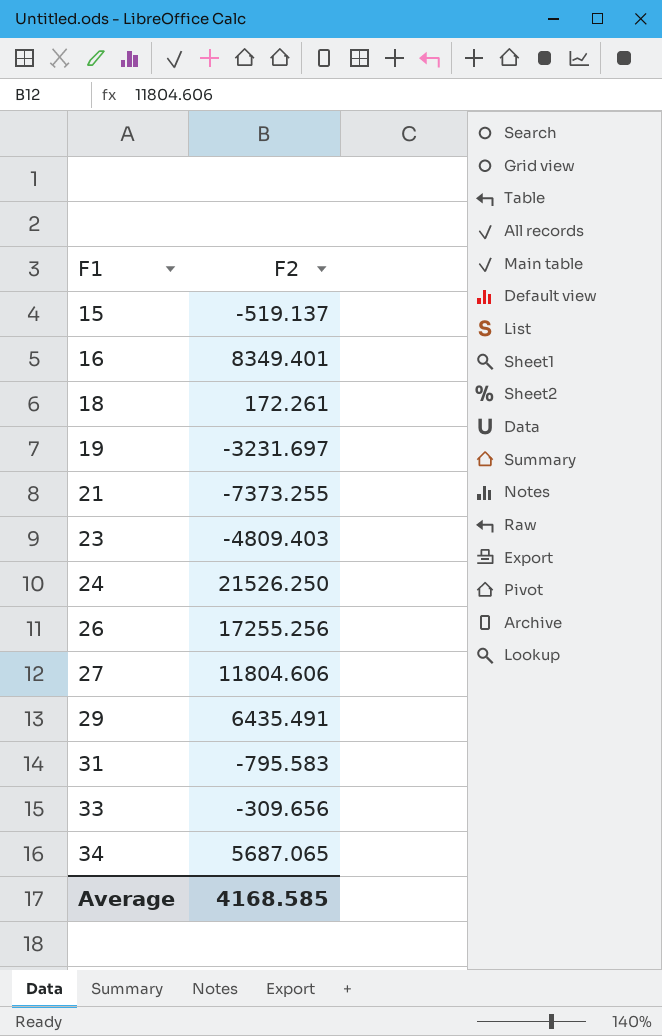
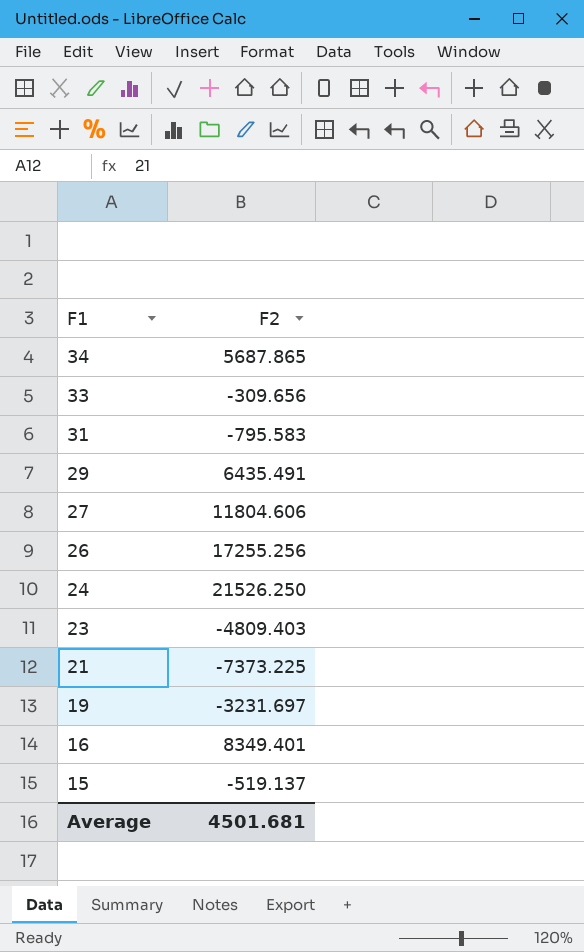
row order: F1 ascending -> F1 descending
row 18: 172.261 -> none
34 | F2: 5687.065 -> 5687.865
21 | F2: -7373.255 -> -7373.225
Average | F2: 4168.585 -> 4501.681

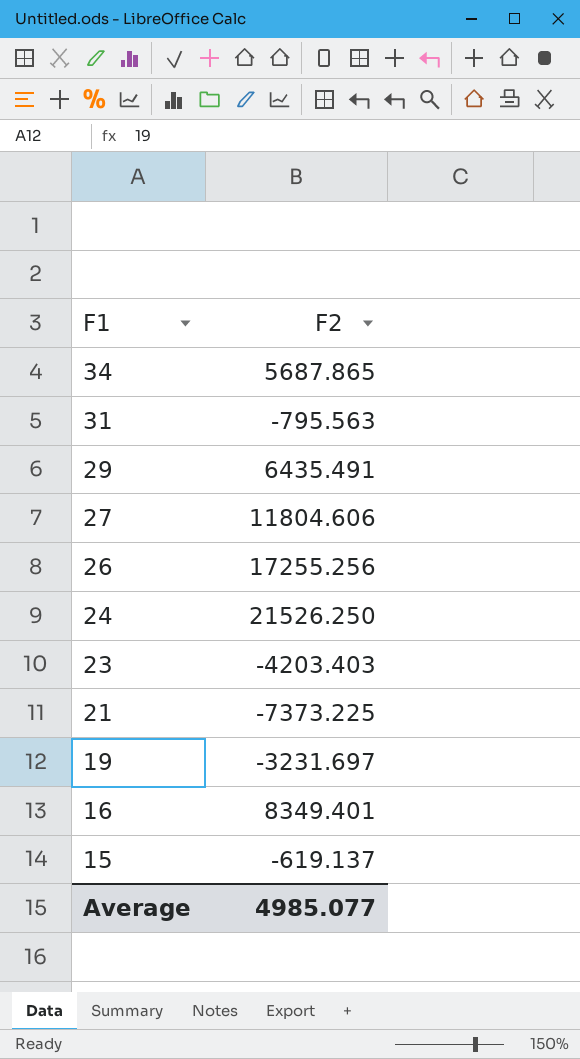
row 33: -309.656 -> none
31 | F2: -795.583 -> -795.563
23 | F2: -4809.403 -> -4203.403
15 | F2: -519.137 -> -619.137
Average | F2: 4501.681 -> 4985.077

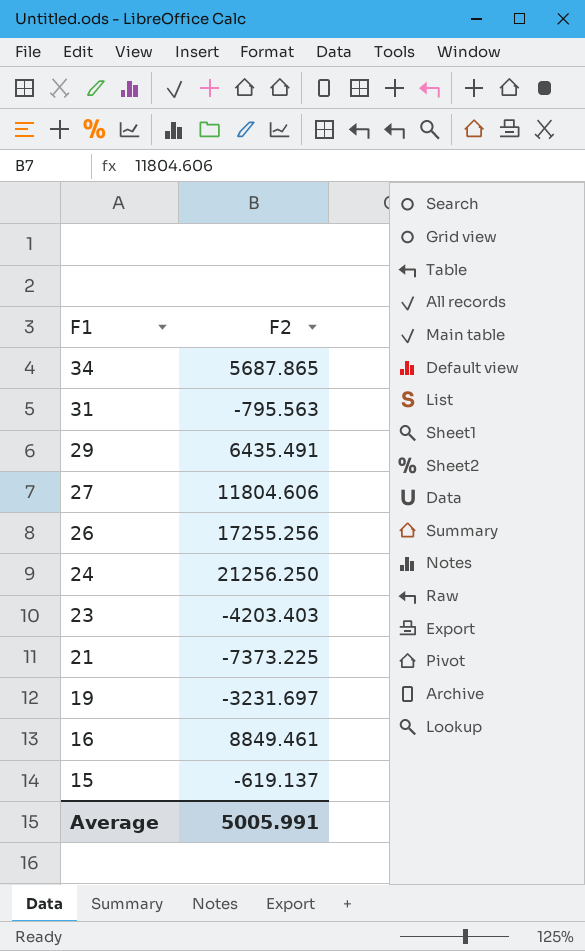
24 | F2: 21526.250 -> 21256.250
16 | F2: 8349.401 -> 8849.461
Average | F2: 4985.077 -> 5005.991

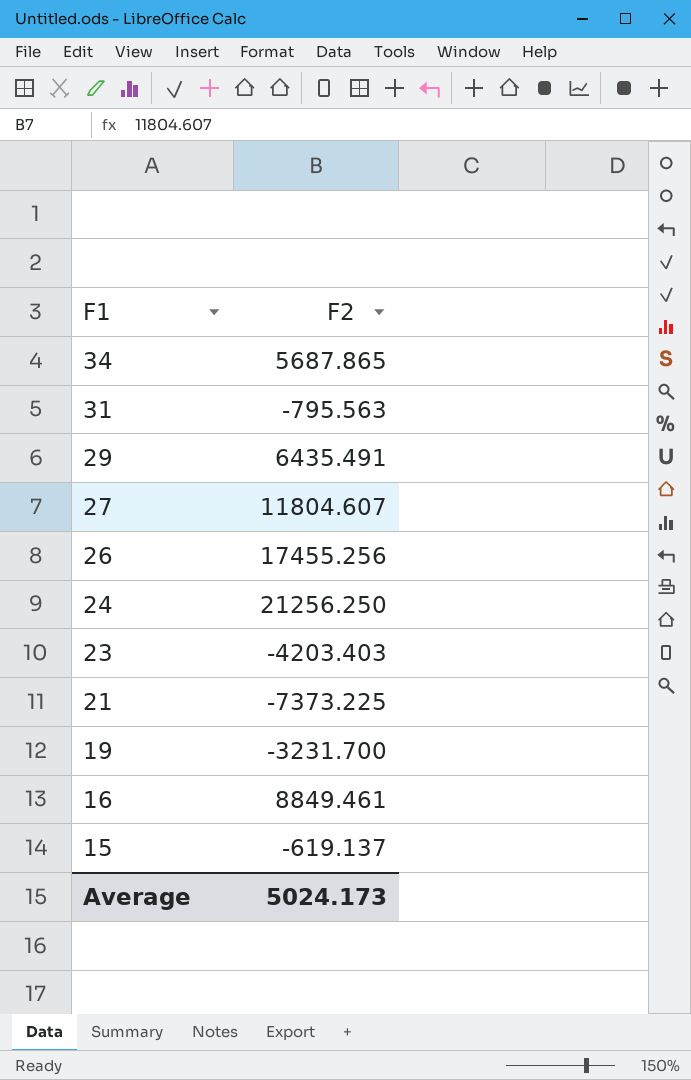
27 | F2: 11804.606 -> 11804.607
26 | F2: 17255.256 -> 17455.256
19 | F2: -3231.697 -> -3231.700
Average | F2: 5005.991 -> 5024.173

